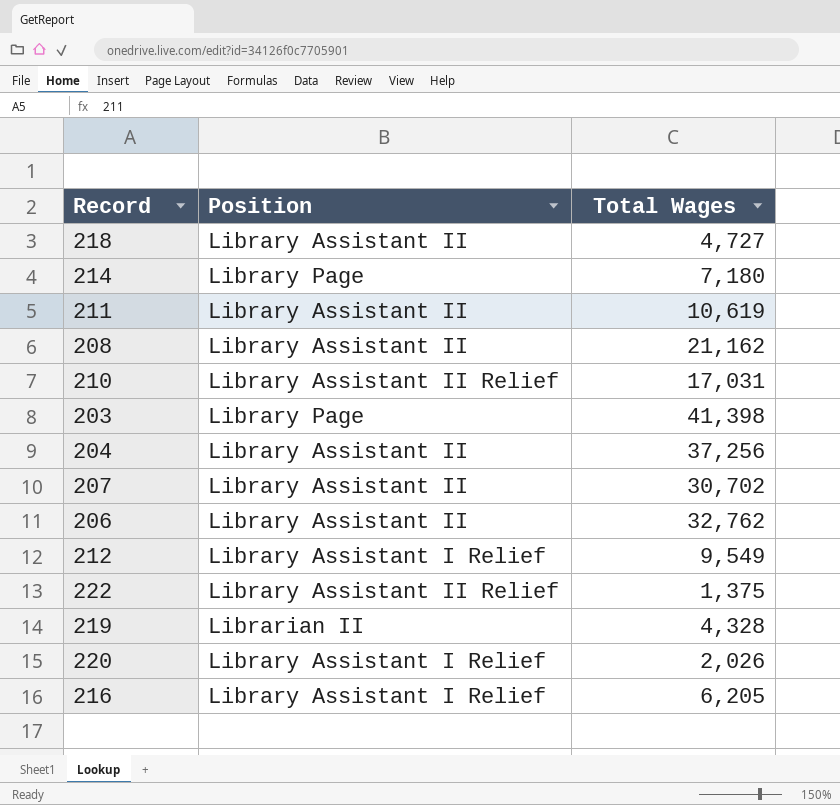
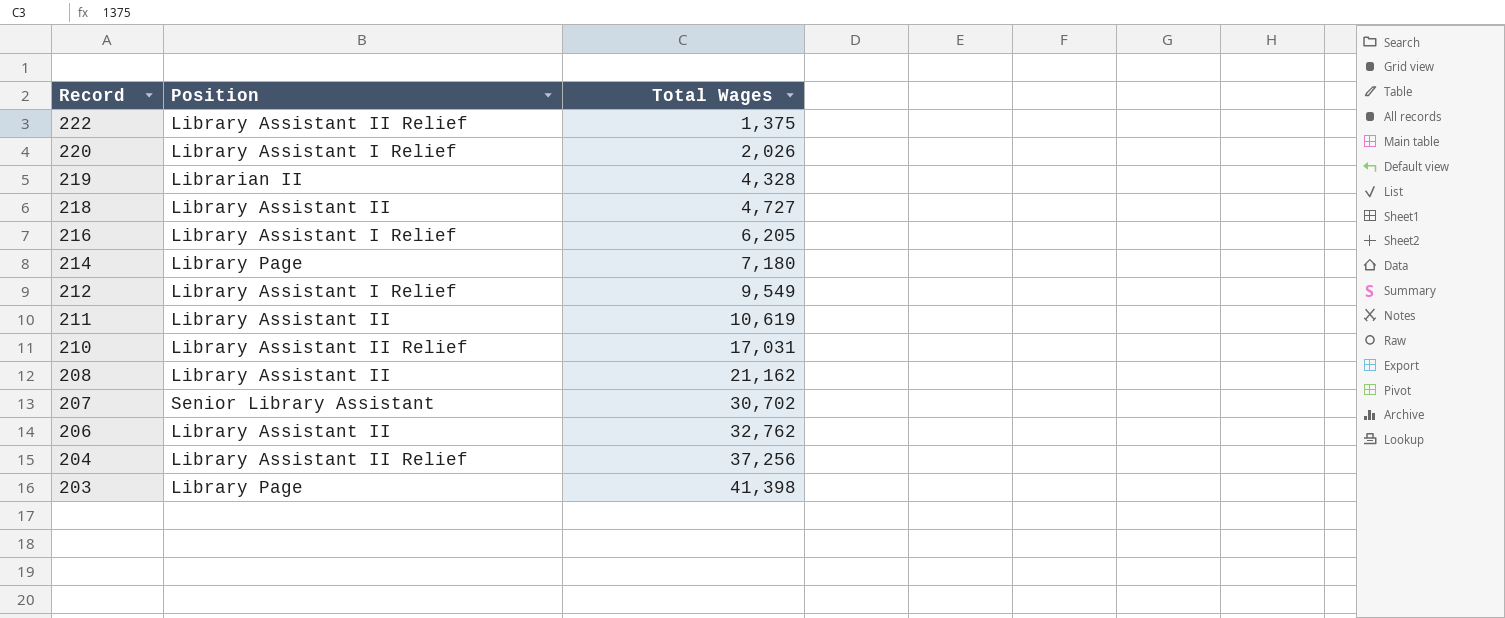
row order: none -> Record descending
207 | Position: Library Assistant II -> Senior Library Assistant
204 | Position: Library Assistant II -> Library Assistant II Relief

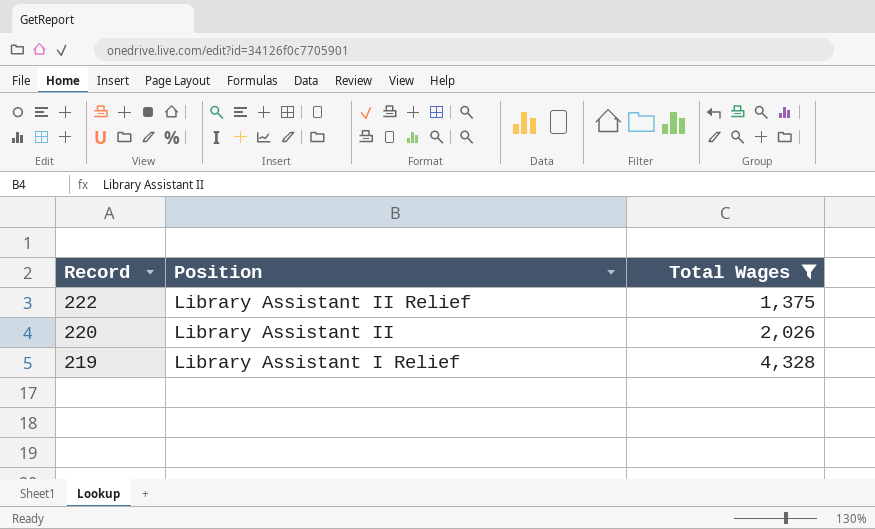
filter: none -> Total Wages <= 4,328
220 | Position: Library Assistant I Relief -> Library Assistant II
219 | Position: Librarian II -> Library Assistant I Relief

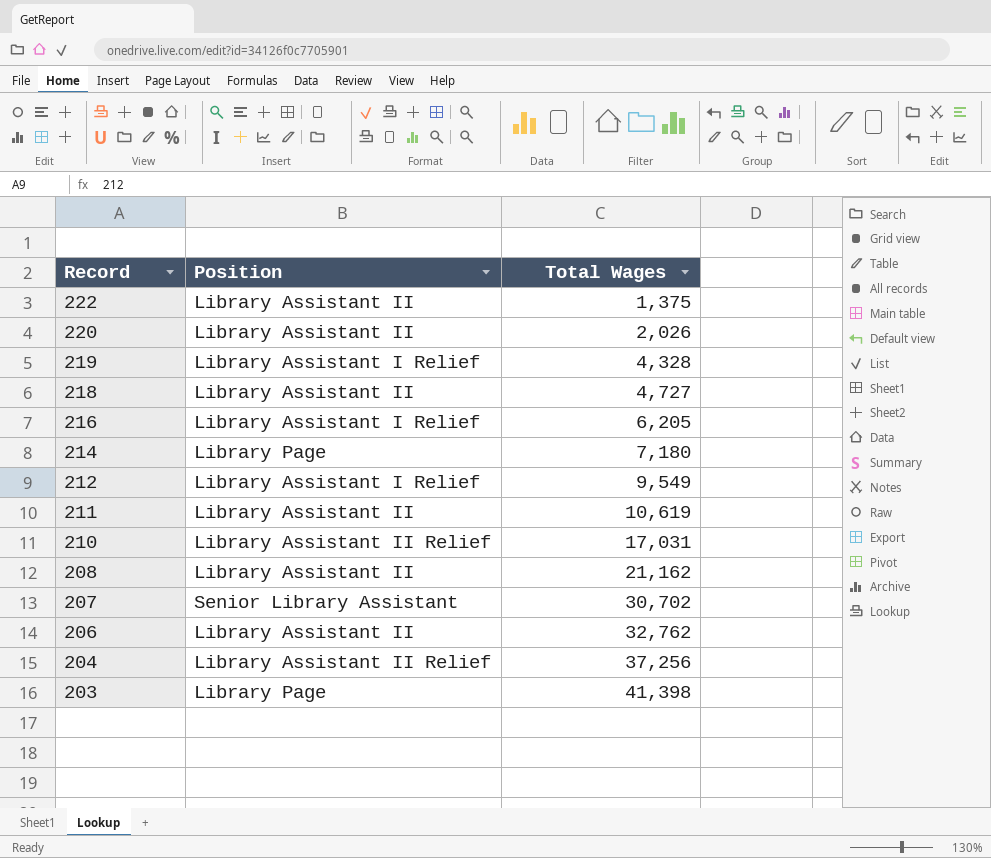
filter: Total Wages <= 4,328 -> none
222 | Position: Library Assistant II Relief -> Library Assistant II

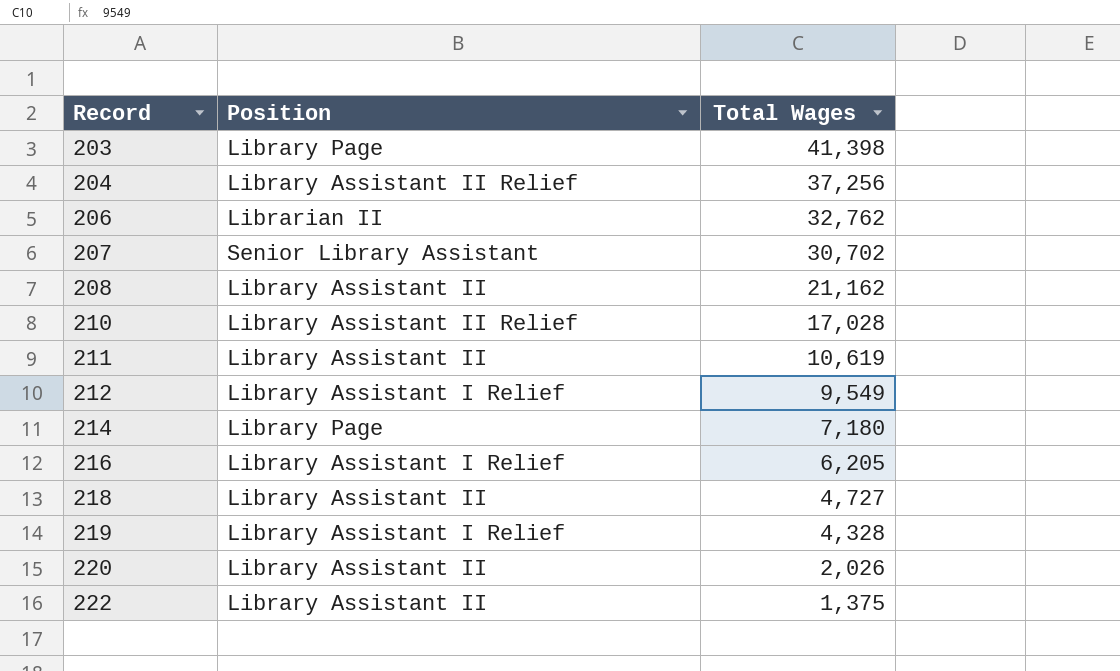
row order: Record descending -> Record ascending
206 | Position: Library Assistant II -> Librarian II
210 | Total Wages: 17,031 -> 17,028

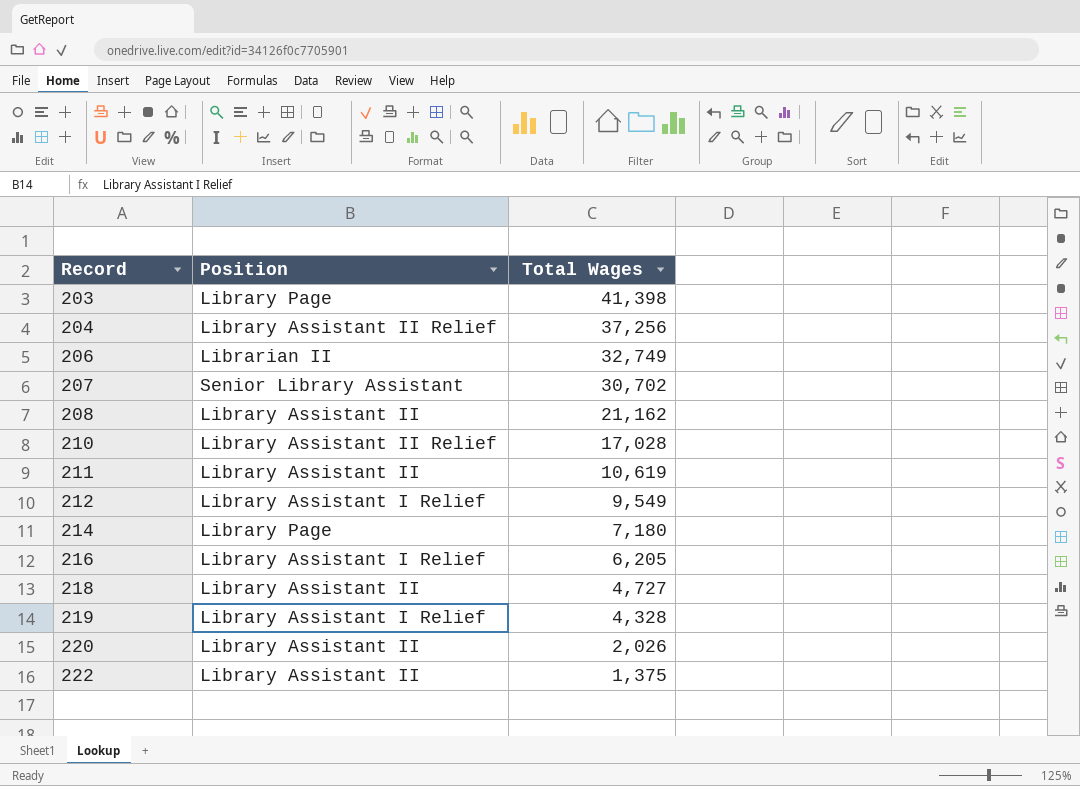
206 | Total Wages: 32,762 -> 32,749

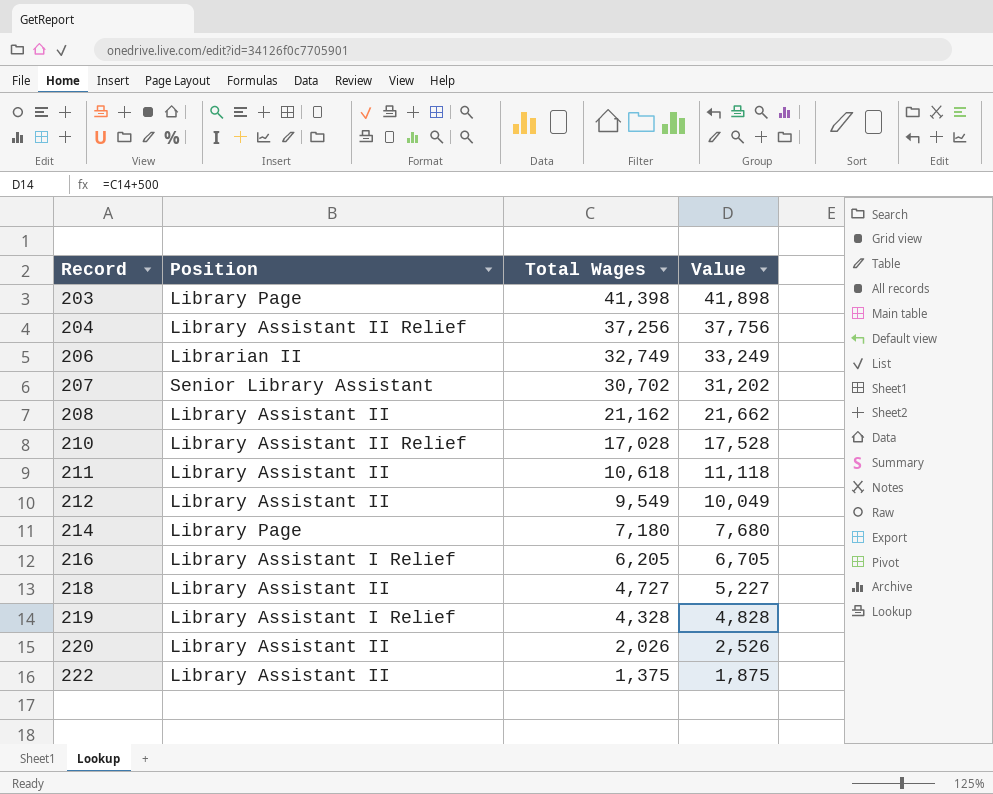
column Value | formula: none -> [Total Wages] + 500
211 | Total Wages: 10,619 -> 10,618
212 | Position: Library Assistant I Relief -> Library Assistant II

